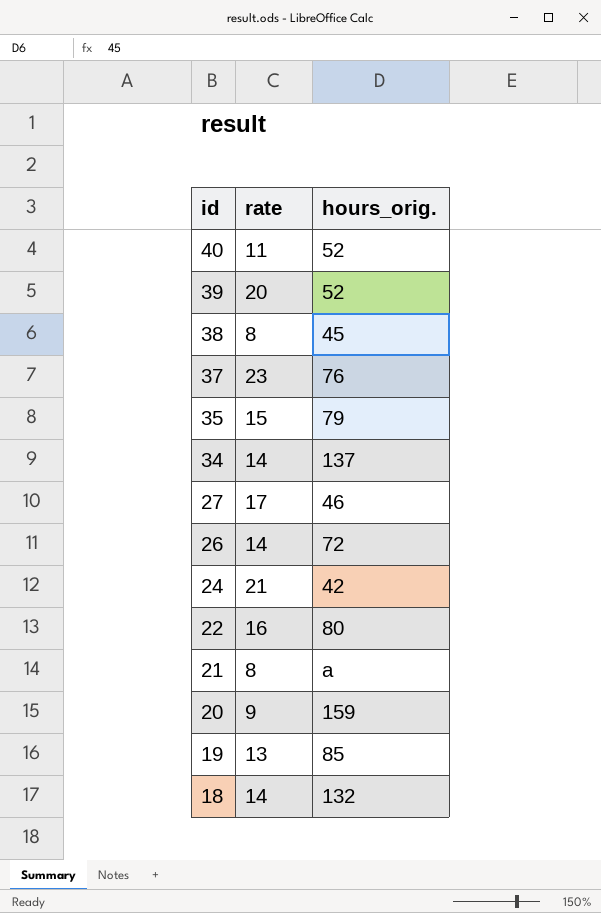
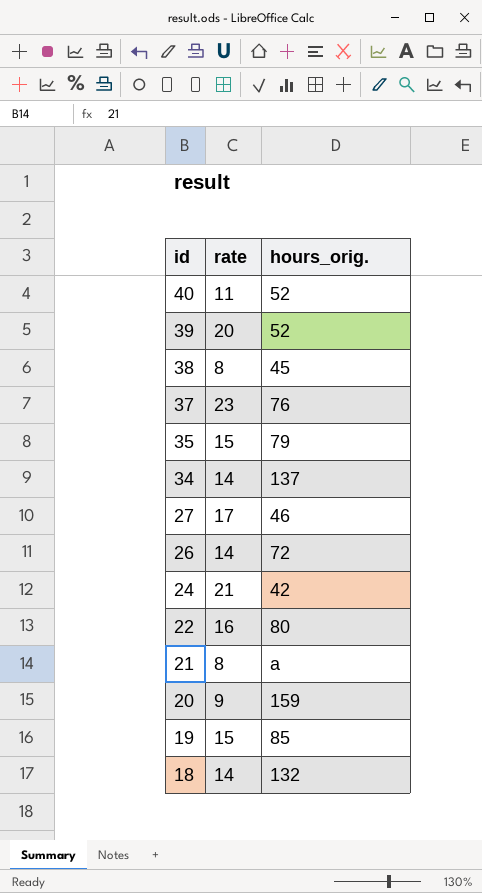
19 | rate: 13 -> 15

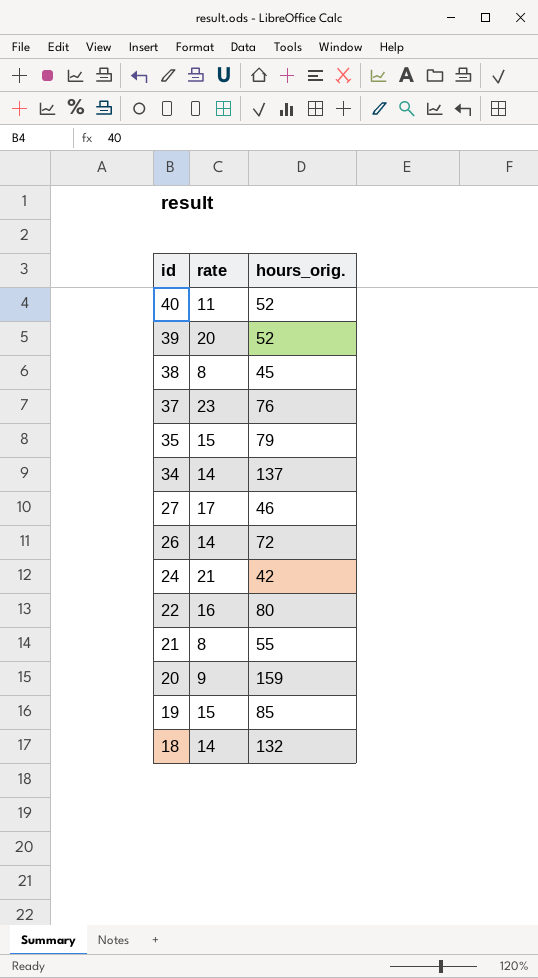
21 | hours_orig.: a -> 55

